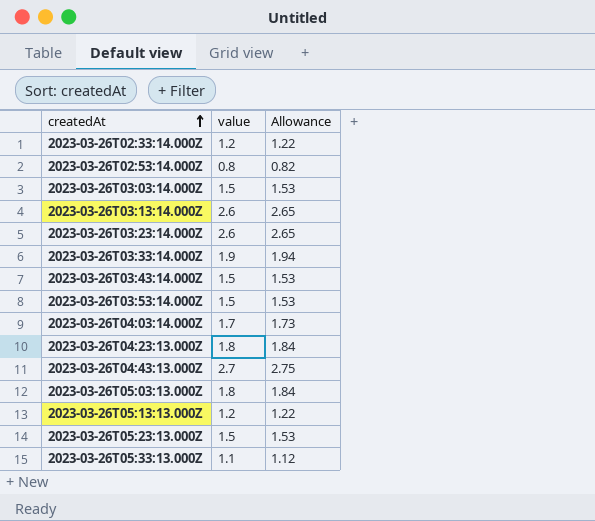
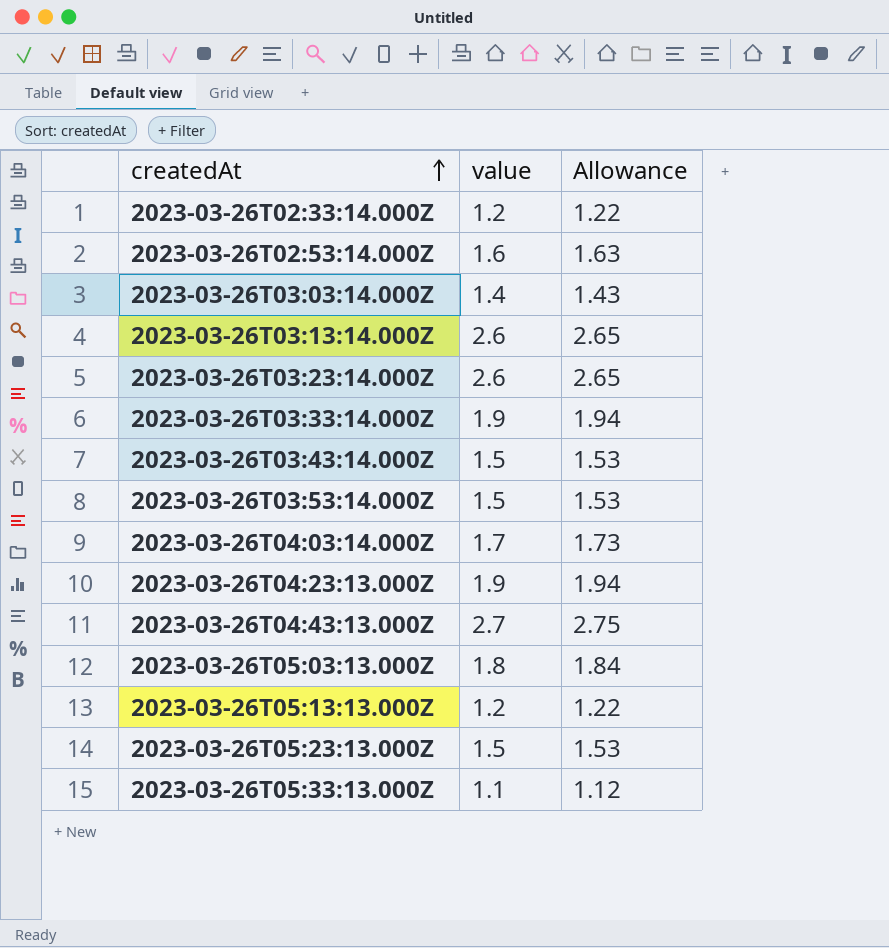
2023-03-26T02:53:14.000Z | value: 0.8 -> 1.6
2023-03-26T02:53:14.000Z | Allowance: 0.82 -> 1.63
2023-03-26T03:03:14.000Z | value: 1.5 -> 1.4
2023-03-26T03:03:14.000Z | Allowance: 1.53 -> 1.43
2023-03-26T04:23:13.000Z | value: 1.8 -> 1.9
2023-03-26T04:23:13.000Z | Allowance: 1.84 -> 1.94

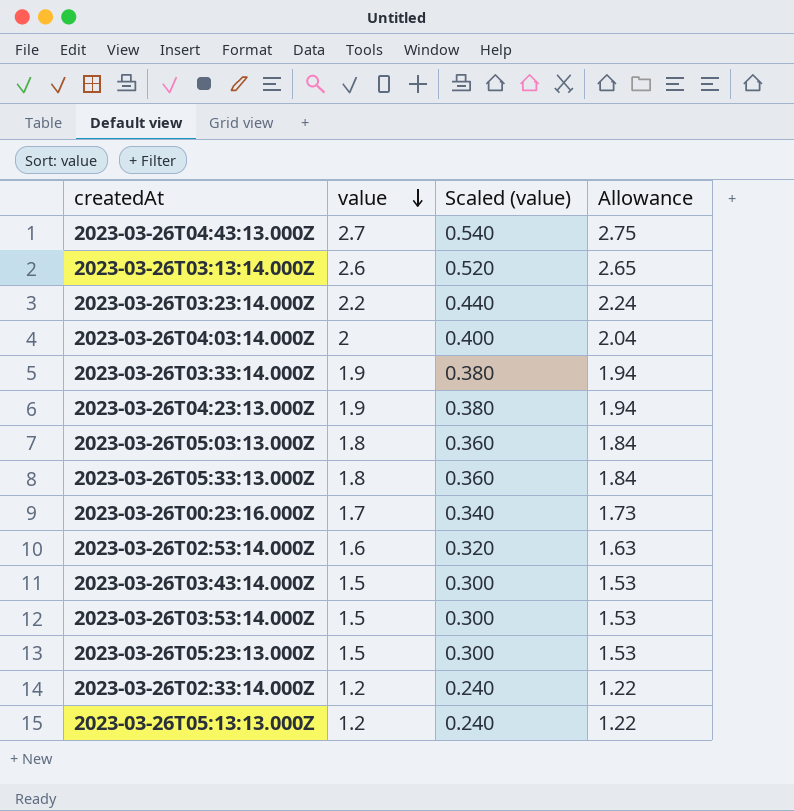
row order: createdAt ascending -> value descending
column Scaled (value) | formula: none -> [value] * 0.2
row 2023-03-26T03:03:14.000Z: 1.4 | 1.43 -> none
2023-03-26T03:23:14.000Z | value: 2.6 -> 2.2
2023-03-26T03:23:14.000Z | Allowance: 2.65 -> 2.24
2023-03-26T04:03:14.000Z | value: 1.7 -> 2
2023-03-26T04:03:14.000Z | Allowance: 1.73 -> 2.04
2023-03-26T05:33:13.000Z | value: 1.1 -> 1.8
2023-03-26T05:33:13.000Z | Allowance: 1.12 -> 1.84
row 2023-03-26T00:23:16.000Z: none -> 1.7 | 0.340 | 1.73

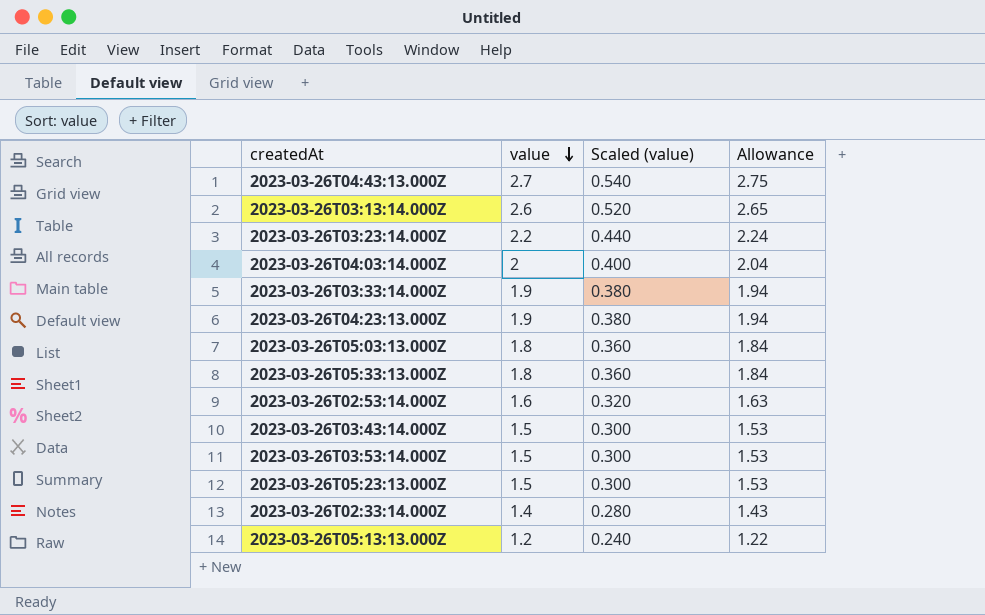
row 2023-03-26T00:23:16.000Z: 1.7 | 0.340 | 1.73 -> none
2023-03-26T02:33:14.000Z | value: 1.2 -> 1.4
2023-03-26T02:33:14.000Z | Scaled (value): 0.240 -> 0.280
2023-03-26T02:33:14.000Z | Allowance: 1.22 -> 1.43

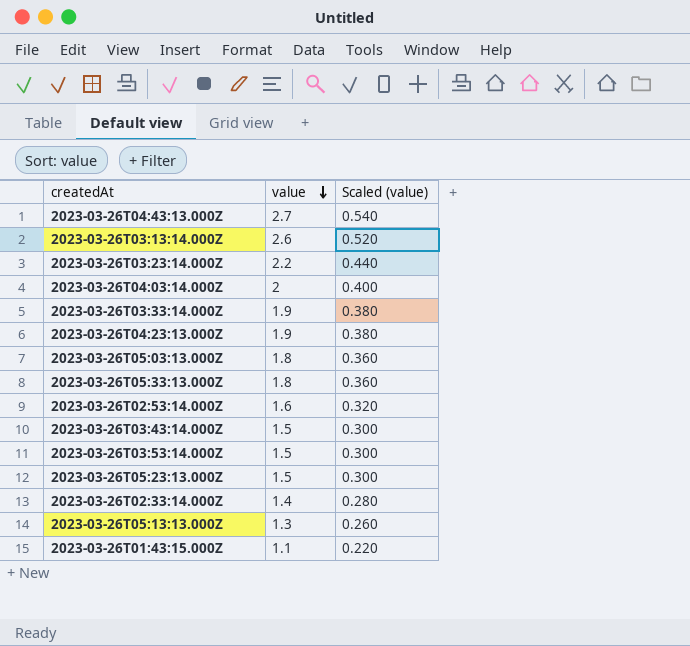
column Allowance | formula: [value] * 1.02 -> none
2023-03-26T05:13:13.000Z | value: 1.2 -> 1.3
2023-03-26T05:13:13.000Z | Scaled (value): 0.240 -> 0.260
row 2023-03-26T01:43:15.000Z: none -> 1.1 | 0.220

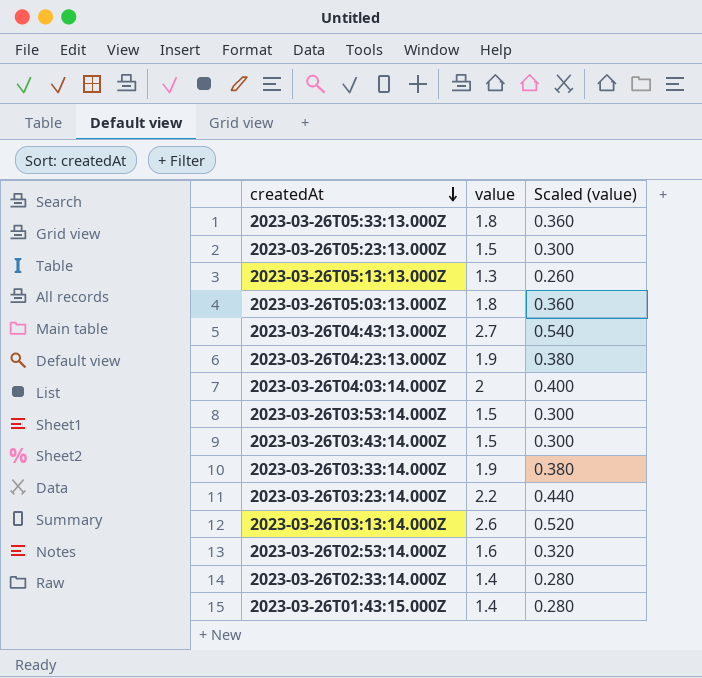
row order: value descending -> createdAt descending
2023-03-26T01:43:15.000Z | value: 1.1 -> 1.4
2023-03-26T01:43:15.000Z | Scaled (value): 0.220 -> 0.280

